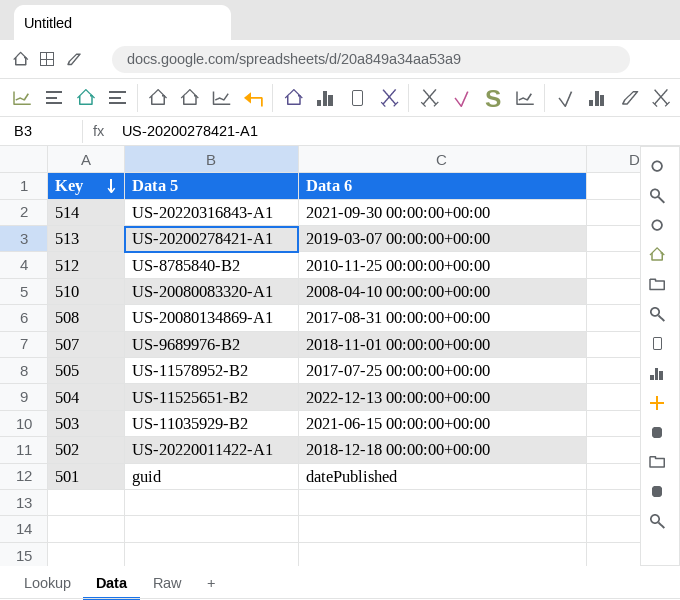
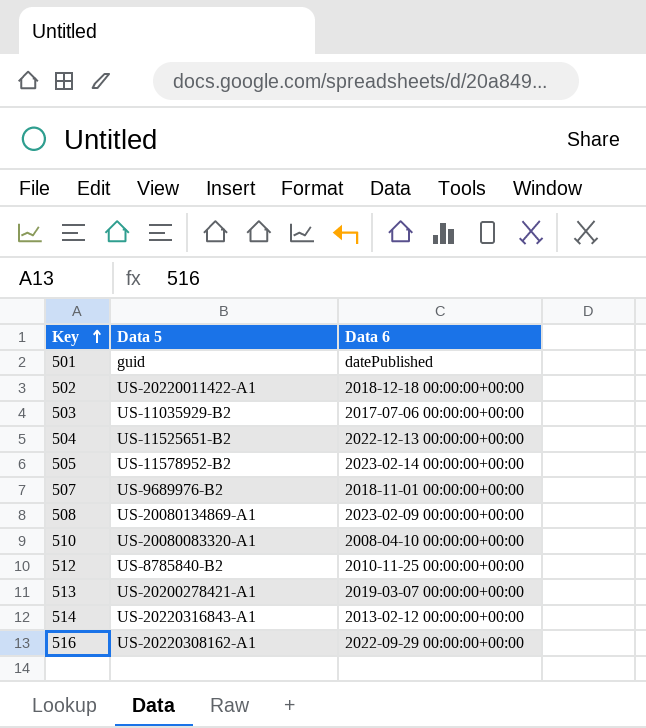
row order: Key descending -> Key ascending
503 | Data 6: 2021-06-15 00:00:00+00:00 -> 2017-07-06 00:00:00+00:00
505 | Data 6: 2017-07-25 00:00:00+00:00 -> 2023-02-14 00:00:00+00:00
508 | Data 6: 2017-08-31 00:00:00+00:00 -> 2023-02-09 00:00:00+00:00
514 | Data 6: 2021-09-30 00:00:00+00:00 -> 2013-02-12 00:00:00+00:00
row 516: none -> US-20220308162-A1 | 2022-09-29 00:00:00+00:00

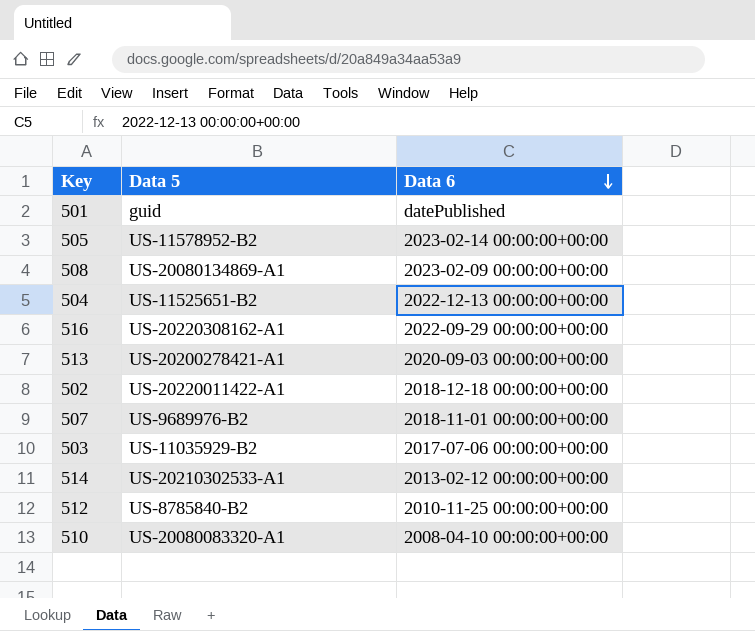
row order: Key ascending -> Data 6 descending
513 | Data 6: 2019-03-07 00:00:00+00:00 -> 2020-09-03 00:00:00+00:00
514 | Data 5: US-20220316843-A1 -> US-20210302533-A1

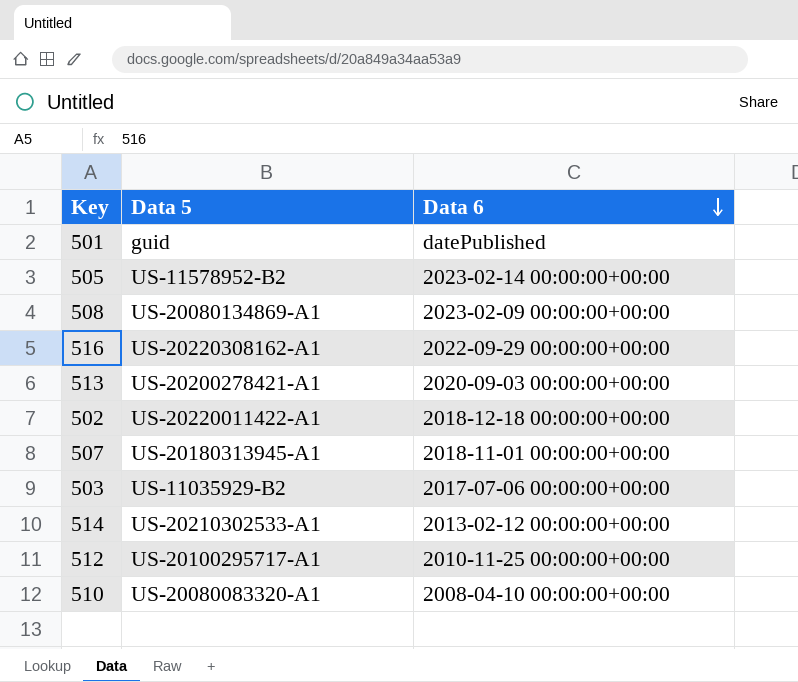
row 504: US-11525651-B2 | 2022-12-13 00:00:00+00:00 -> none
507 | Data 5: US-9689976-B2 -> US-20180313945-A1
512 | Data 5: US-8785840-B2 -> US-20100295717-A1

